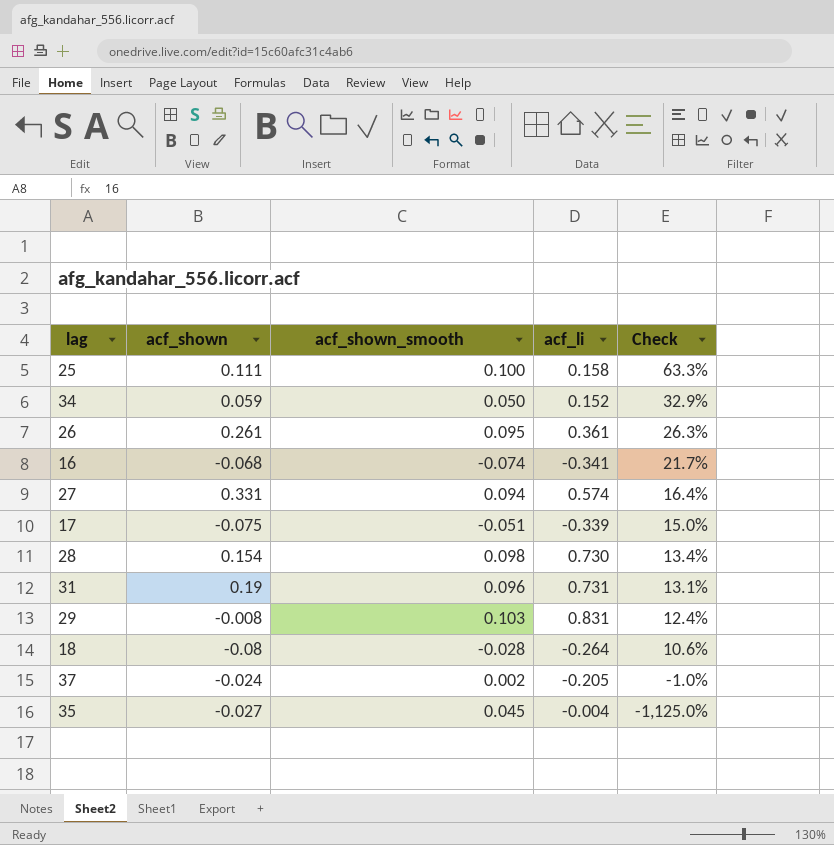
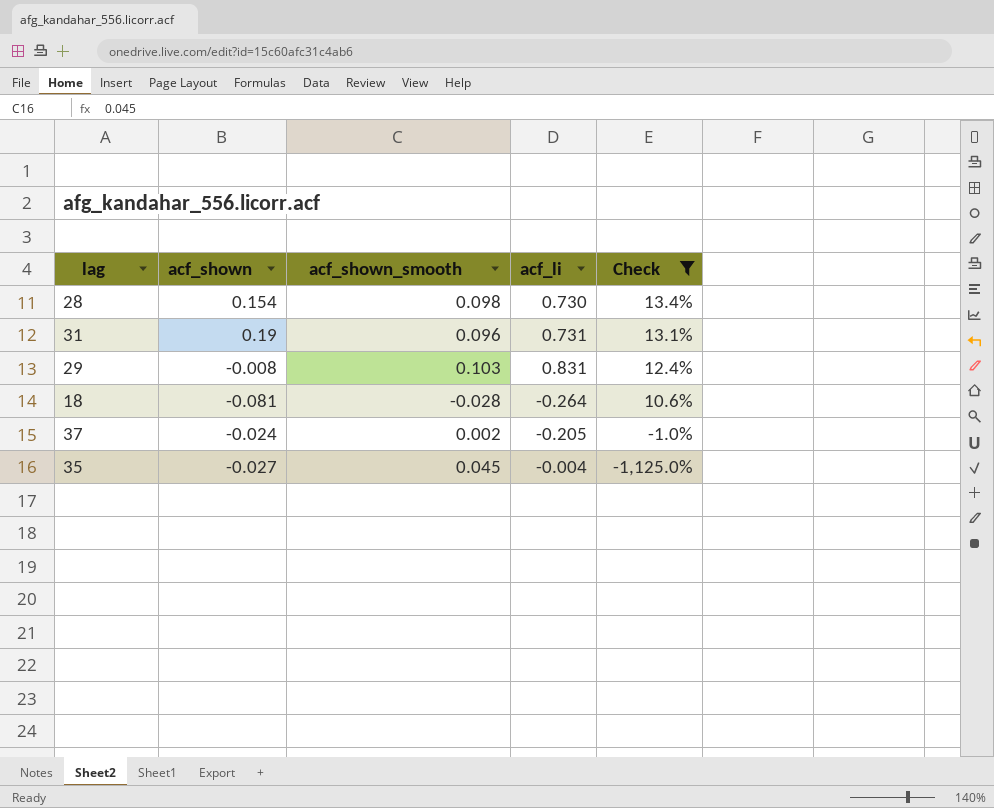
filter: none -> Check <= 13.4%
18 | acf_shown: -0.08 -> -0.081

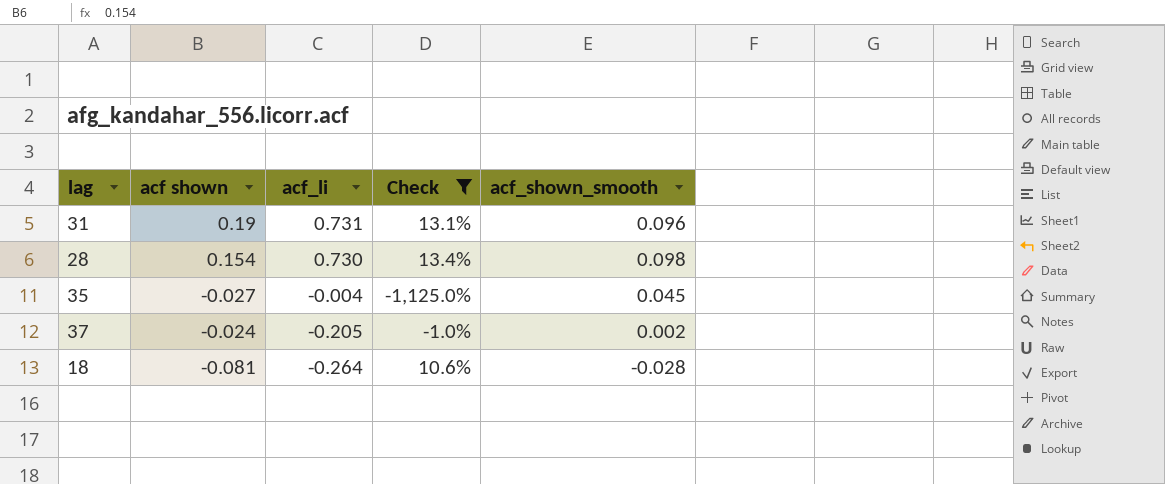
row order: Check descending -> acf_li descending
column name: acf_shown -> acf shown
column acf_shown_smooth | position: 3 -> 5
row 29: -0.008 | 0.103 | 0.831 | 12.4% -> none

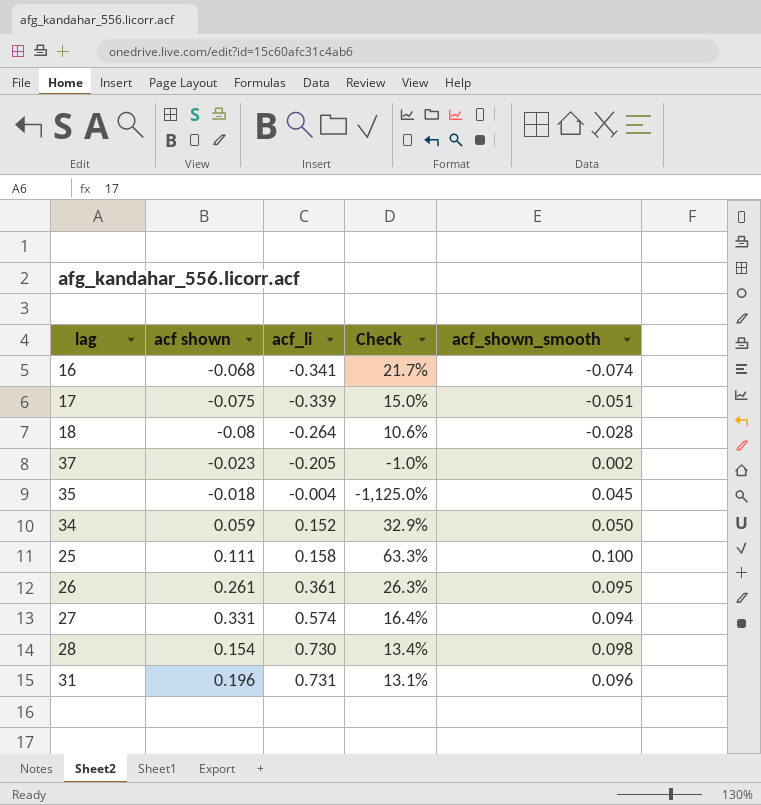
filter: Check <= 13.4% -> none
row order: acf_li descending -> acf_li ascending
18 | acf shown: -0.081 -> -0.08
37 | acf shown: -0.024 -> -0.023
35 | acf shown: -0.027 -> -0.018
31 | acf shown: 0.19 -> 0.196

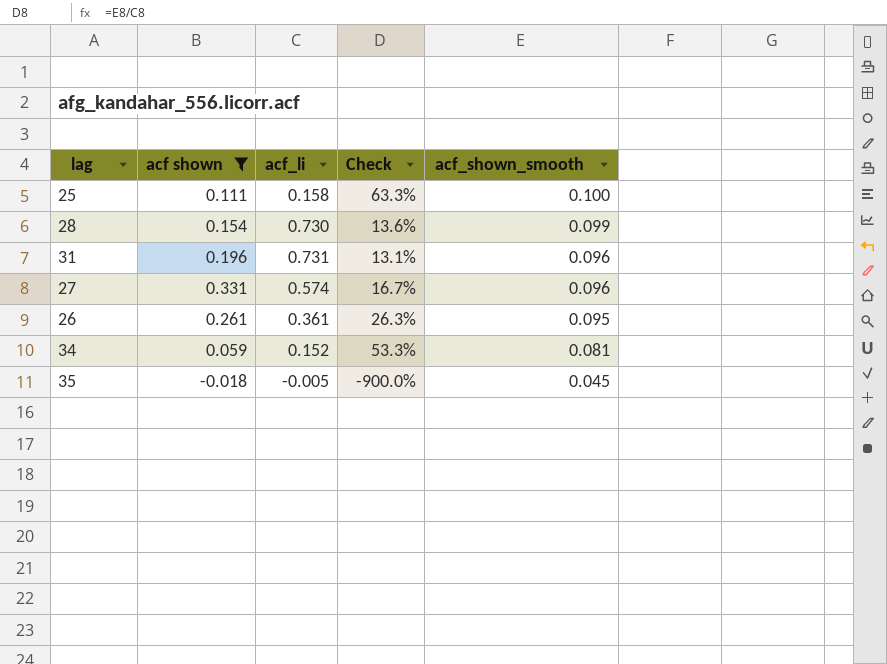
filter: none -> acf shown >= -0.018
row order: acf_li ascending -> acf_shown_smooth descending
28 | Check: 13.4% -> 13.6%
28 | acf_shown_smooth: 0.098 -> 0.099
27 | Check: 16.4% -> 16.7%
27 | acf_shown_smooth: 0.094 -> 0.096
34 | Check: 32.9% -> 53.3%
34 | acf_shown_smooth: 0.050 -> 0.081
35 | acf_li: -0.004 -> -0.005
35 | Check: -1,125.0% -> -900.0%

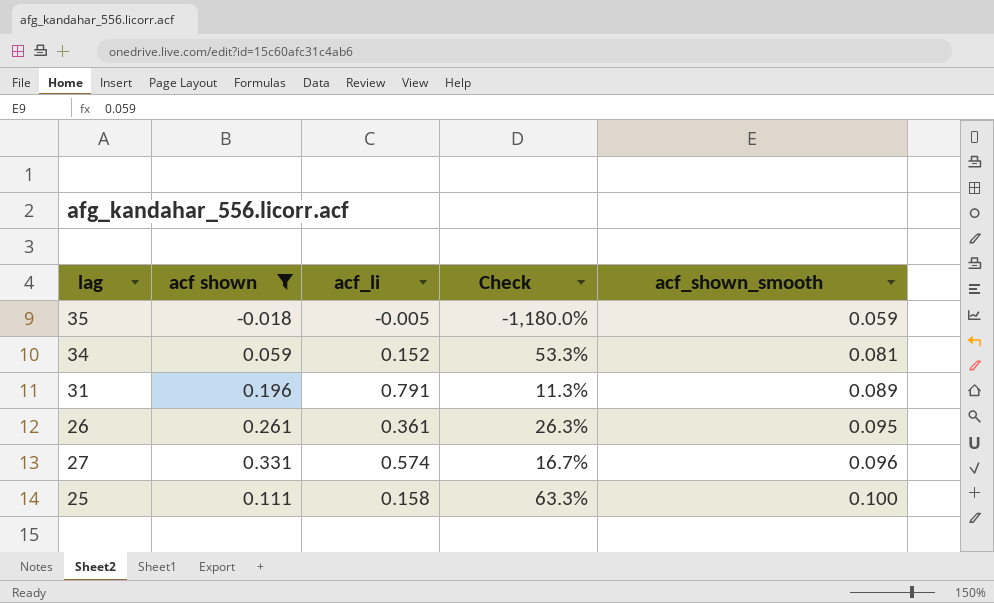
row order: acf_shown_smooth descending -> acf_shown_smooth ascending
row 28: 0.154 | 0.730 | 13.6% | 0.099 -> none
35 | Check: -900.0% -> -1,180.0%
35 | acf_shown_smooth: 0.045 -> 0.059
31 | acf_li: 0.731 -> 0.791
31 | Check: 13.1% -> 11.3%
31 | acf_shown_smooth: 0.096 -> 0.089

